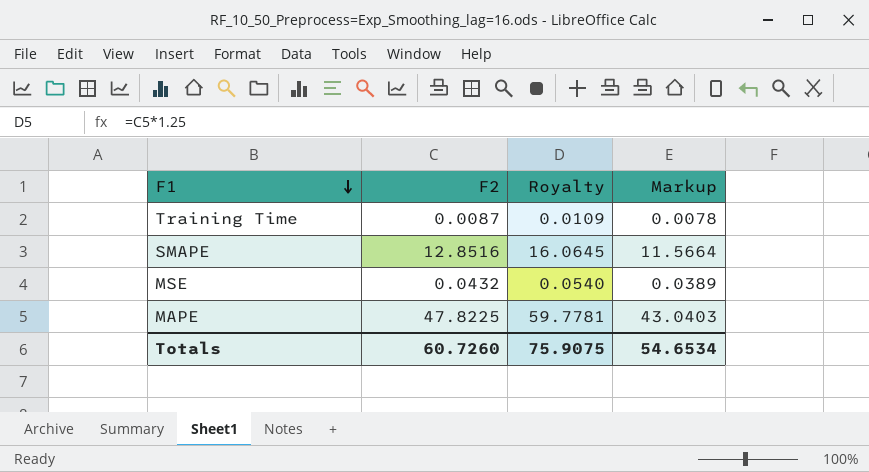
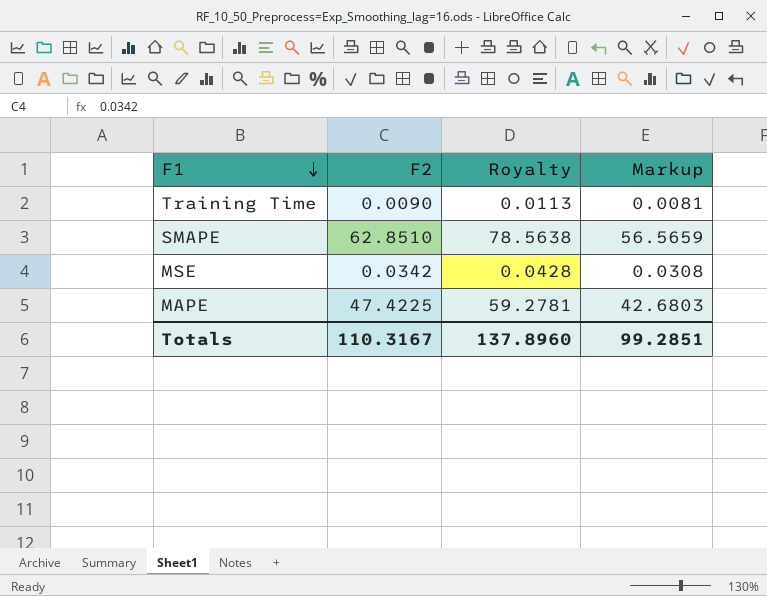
Training Time | F2: 0.0087 -> 0.0090
Training Time | Royalty: 0.0109 -> 0.0113
Training Time | Markup: 0.0078 -> 0.0081
SMAPE | F2: 12.8516 -> 62.8510
SMAPE | Royalty: 16.0645 -> 78.5638
SMAPE | Markup: 11.5664 -> 56.5659
MSE | F2: 0.0432 -> 0.0342
MSE | Royalty: 0.0540 -> 0.0428
MSE | Markup: 0.0389 -> 0.0308
MAPE | F2: 47.8225 -> 47.4225
MAPE | Royalty: 59.7781 -> 59.2781
MAPE | Markup: 43.0403 -> 42.6803
Totals | F2: 60.7260 -> 110.3167
Totals | Royalty: 75.9075 -> 137.8960
Totals | Markup: 54.6534 -> 99.2851

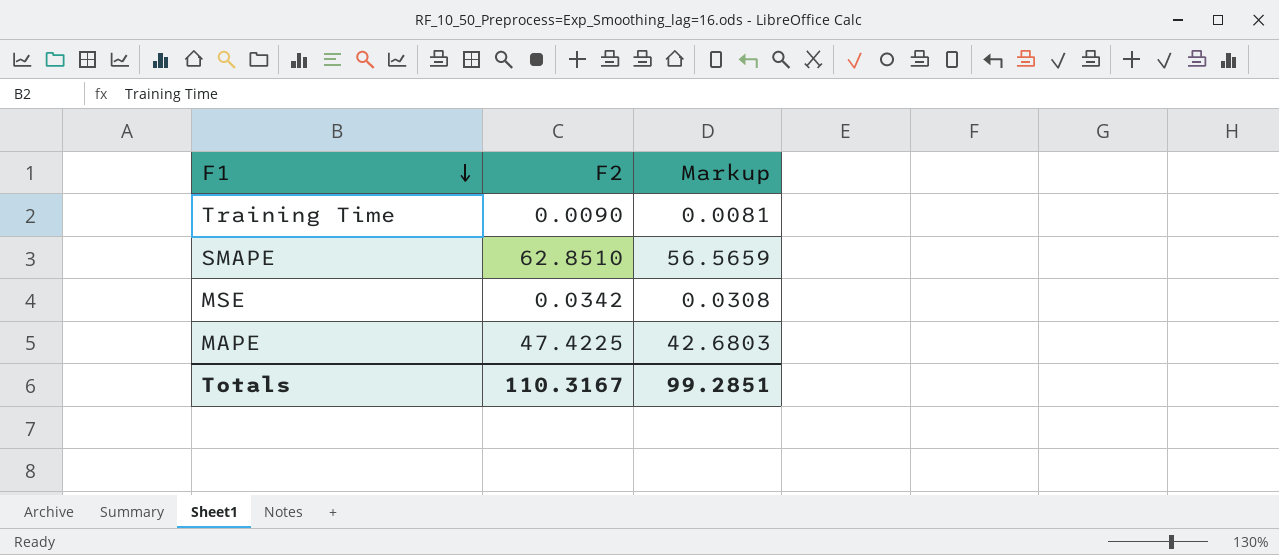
column Royalty | formula: [F2] * 1.25 -> none

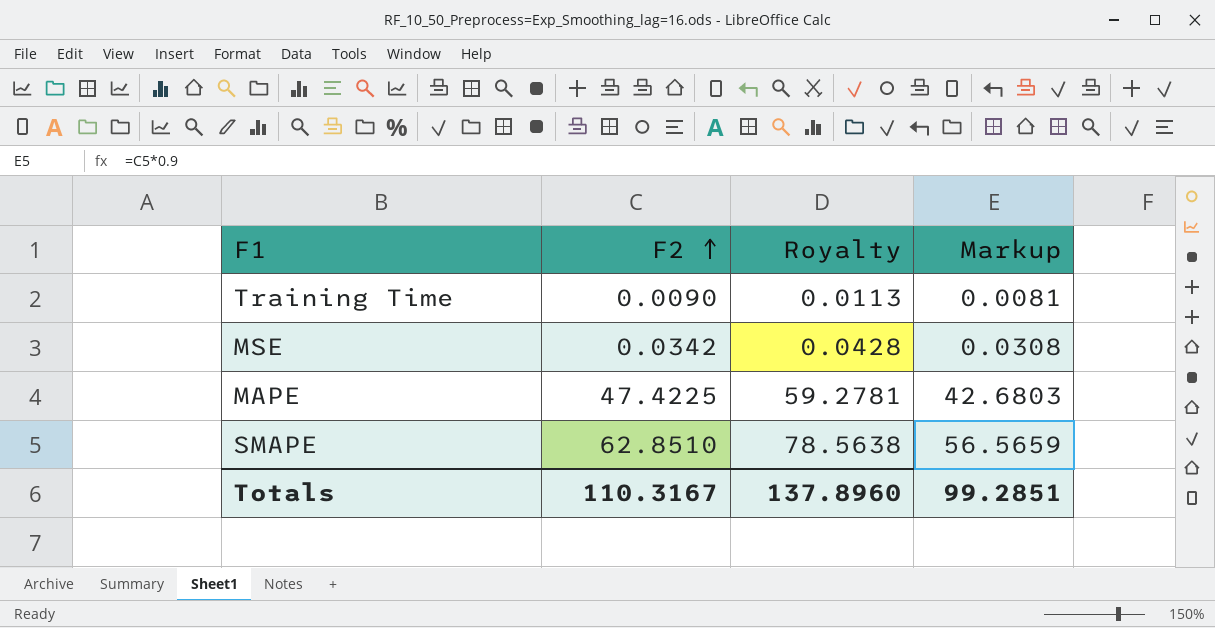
row order: F1 descending -> F2 ascending
column Royalty | formula: none -> [F2] * 1.25

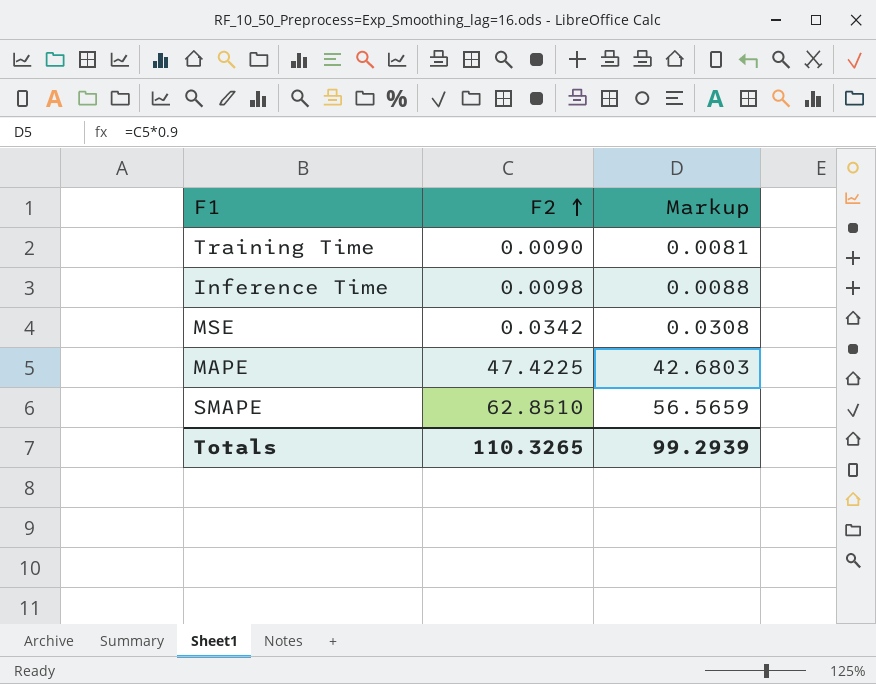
column Royalty | formula: [F2] * 1.25 -> none
row Inference Time: none -> 0.0098 | 0.0088
Totals | F2: 110.3167 -> 110.3265
Totals | Markup: 99.2851 -> 99.2939

